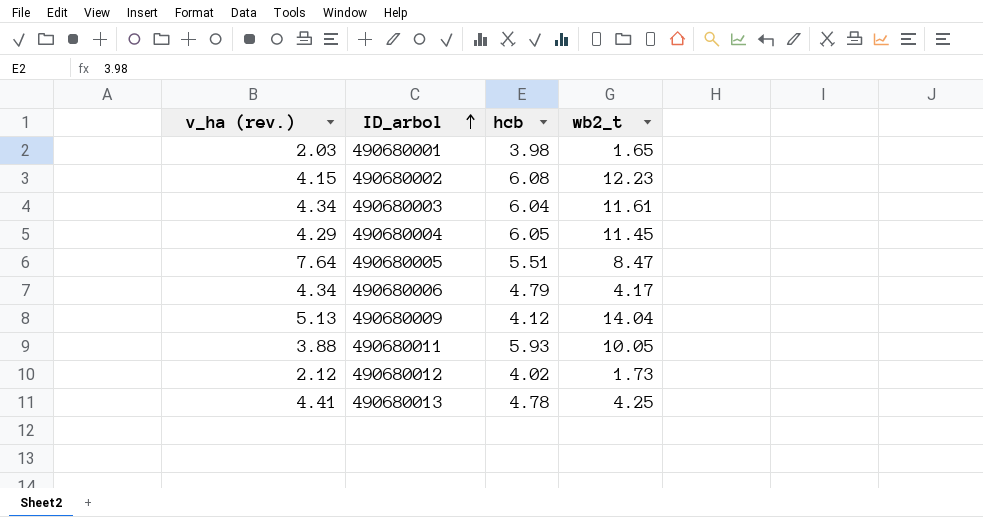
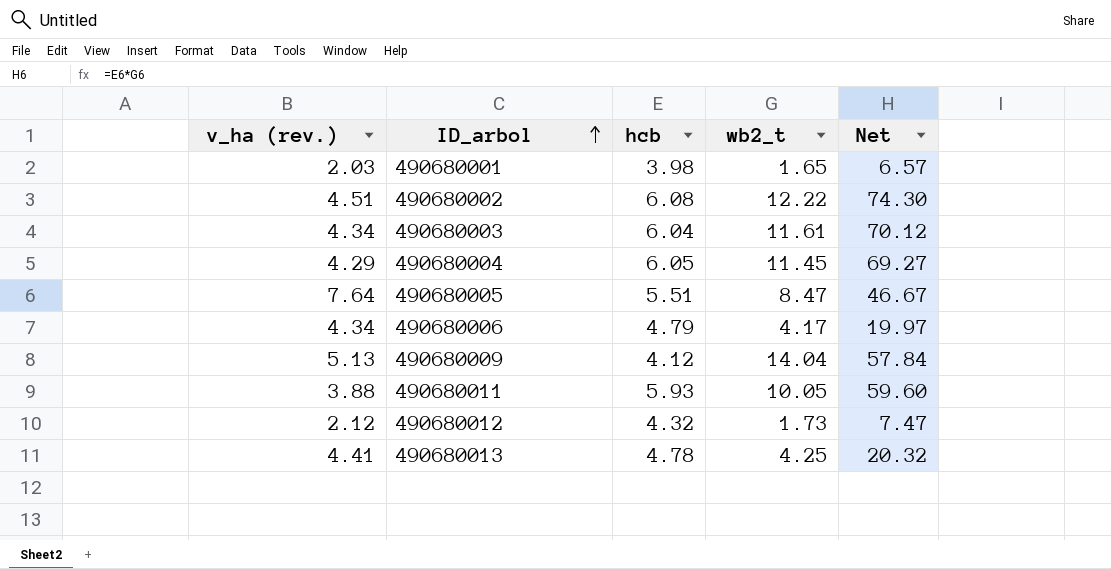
column Net | formula: none -> [hcb] * [wb2_t]
490680002 | v_ha (rev.): 4.15 -> 4.51
490680002 | wb2_t: 12.23 -> 12.22
490680012 | hcb: 4.02 -> 4.32

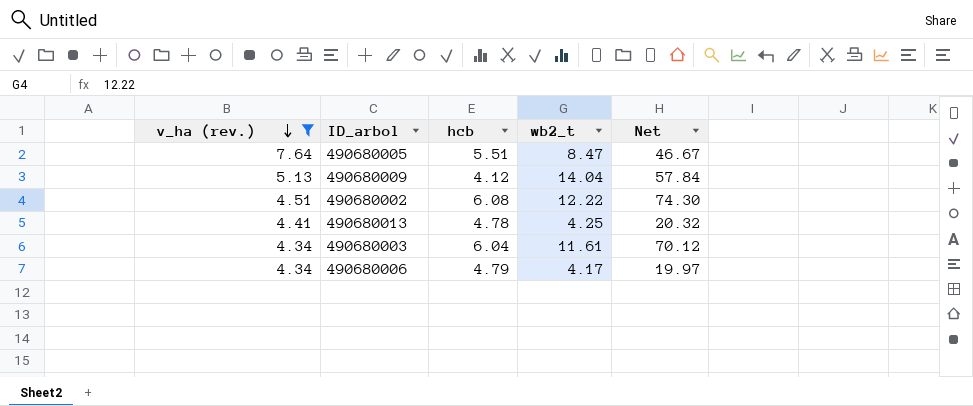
filter: none -> v_ha (rev.) >= 4.34
row order: ID_arbol ascending -> v_ha (rev.) descending

